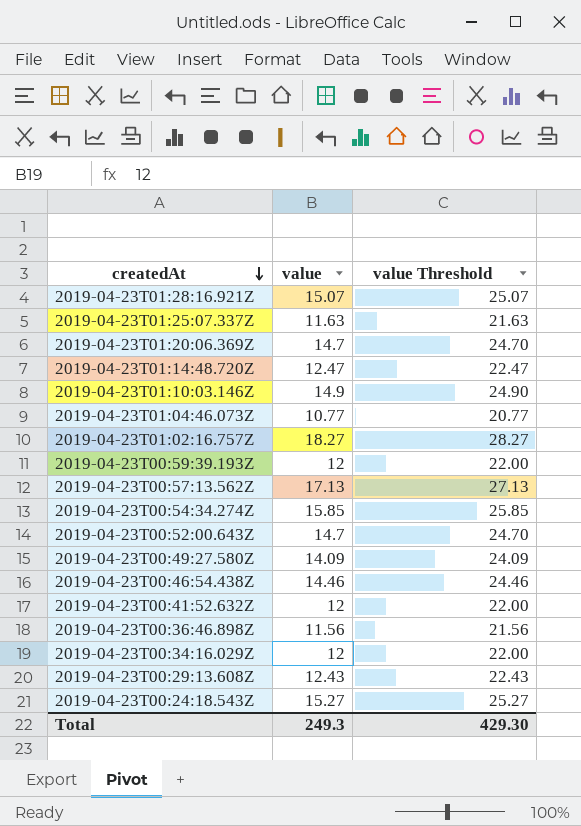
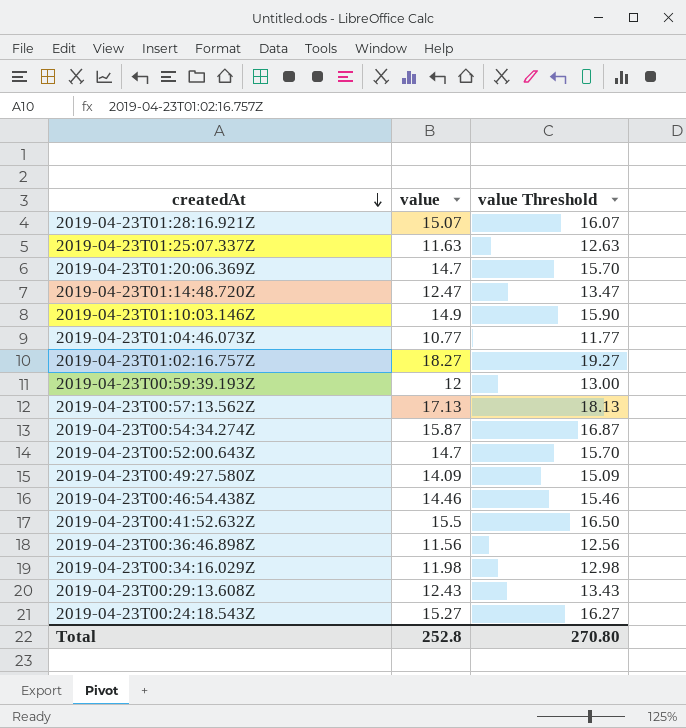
column value Threshold | formula: [value] + 10 -> [value] + 1
2019-04-23T00:54:34.274Z | value: 15.85 -> 15.87
2019-04-23T00:41:52.632Z | value: 12 -> 15.5
2019-04-23T00:34:16.029Z | value: 12 -> 11.98
Total | value: 249.3 -> 252.8
Total | value Threshold: 429.30 -> 270.80

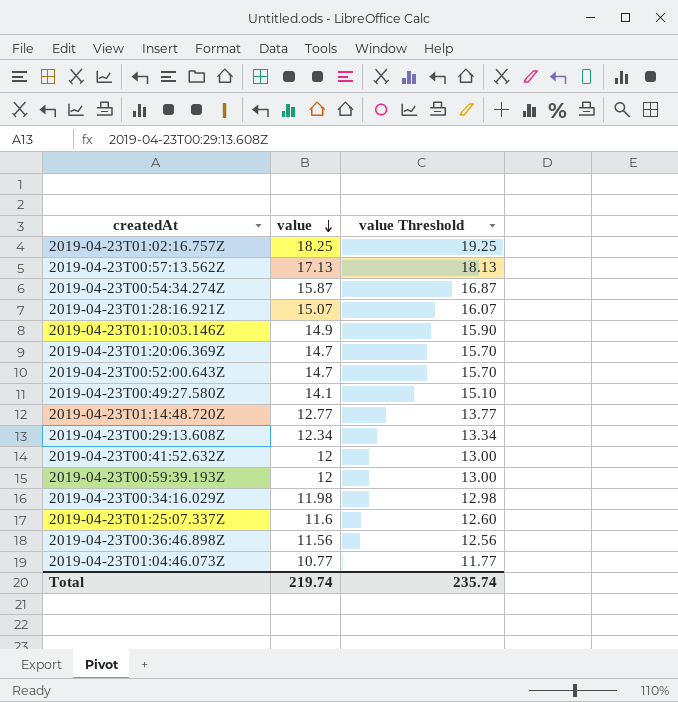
row order: createdAt descending -> value descending
row 2019-04-23T00:46:54.438Z: 14.46 | 15.46 -> none
row 2019-04-23T00:24:18.543Z: 15.27 | 16.27 -> none
2019-04-23T01:02:16.757Z | value: 18.27 -> 18.25
2019-04-23T01:02:16.757Z | value Threshold: 19.27 -> 19.25
2019-04-23T00:49:27.580Z | value: 14.09 -> 14.1
2019-04-23T00:49:27.580Z | value Threshold: 15.09 -> 15.10
2019-04-23T01:14:48.720Z | value: 12.47 -> 12.77
2019-04-23T01:14:48.720Z | value Threshold: 13.47 -> 13.77
2019-04-23T00:29:13.608Z | value: 12.43 -> 12.34
2019-04-23T00:29:13.608Z | value Threshold: 13.43 -> 13.34
2019-04-23T00:41:52.632Z | value: 15.5 -> 12
2019-04-23T00:41:52.632Z | value Threshold: 16.50 -> 13.00
2019-04-23T01:25:07.337Z | value: 11.63 -> 11.6
2019-04-23T01:25:07.337Z | value Threshold: 12.63 -> 12.60
Total | value: 252.8 -> 219.74
Total | value Threshold: 270.80 -> 235.74

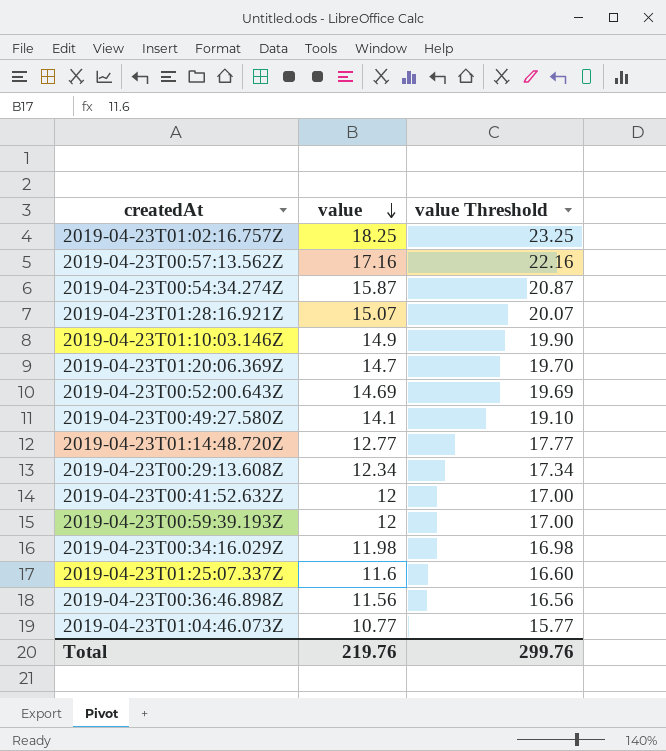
column value Threshold | formula: [value] + 1 -> [value] + 5
2019-04-23T00:57:13.562Z | value: 17.13 -> 17.16
2019-04-23T00:52:00.643Z | value: 14.7 -> 14.69
Total | value: 219.74 -> 219.76
Total | value Threshold: 235.74 -> 299.76

